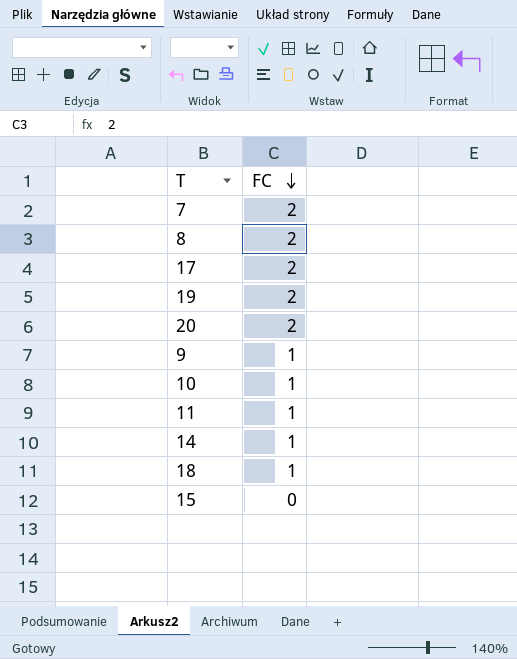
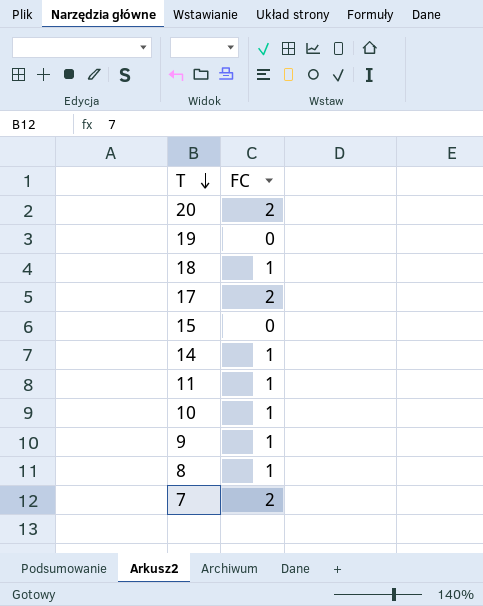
row order: FC descending -> T descending
19 | FC: 2 -> 0
8 | FC: 2 -> 1

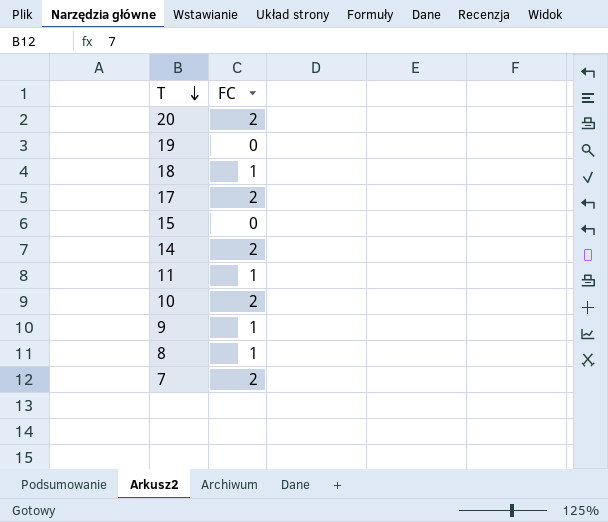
14 | FC: 1 -> 2
10 | FC: 1 -> 2

